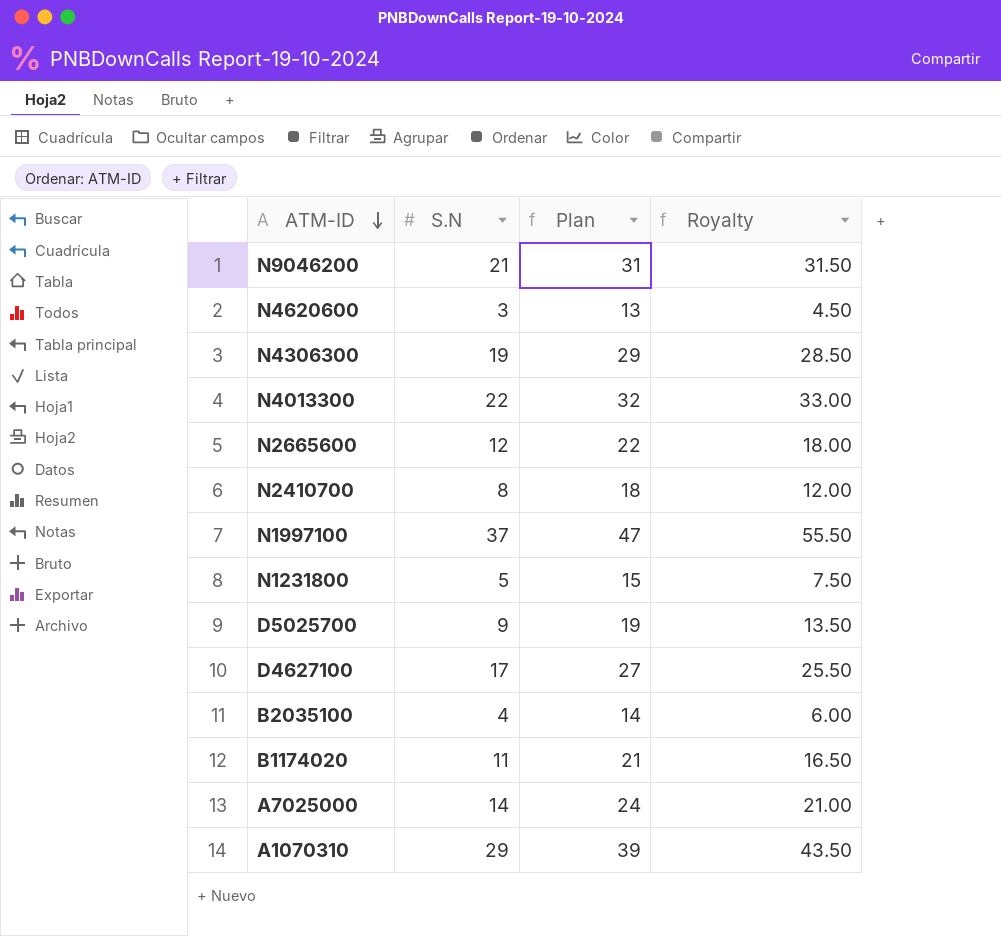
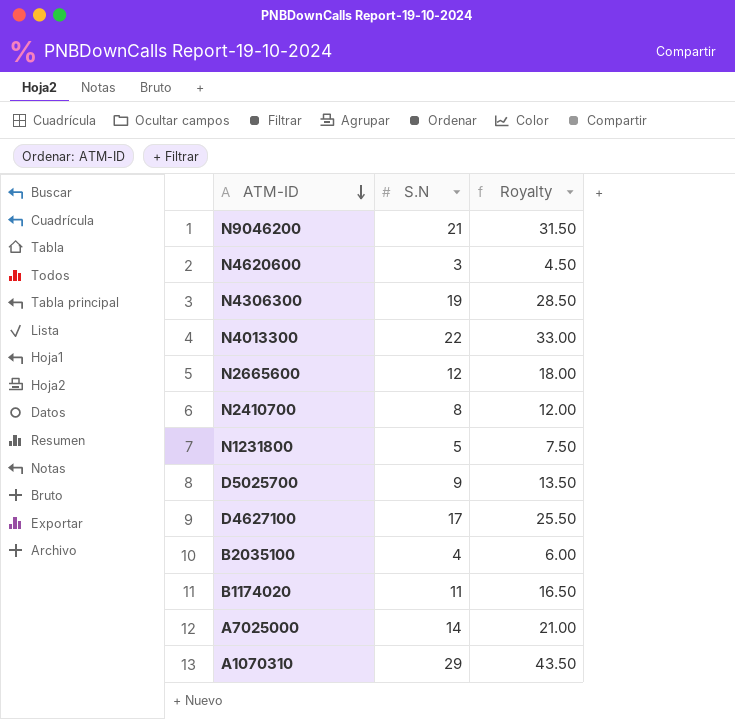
column Plan | formula: [S.N] + 10 -> none
row N1997100: 37 | 47 | 55.50 -> none

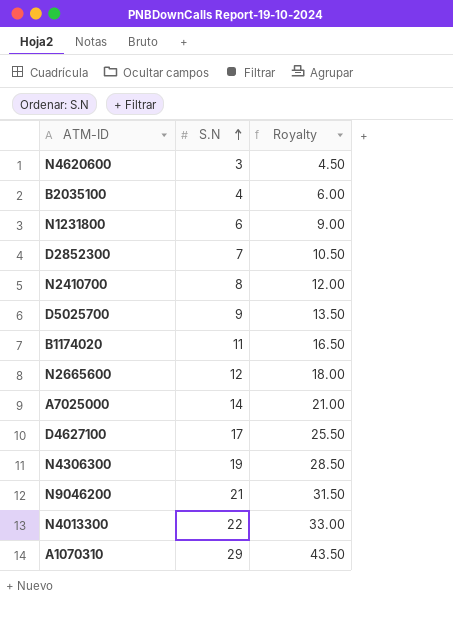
row order: ATM-ID descending -> S.N ascending
N1231800 | S.N: 5 -> 6
N1231800 | Royalty: 7.50 -> 9.00
row D2852300: none -> 7 | 10.50

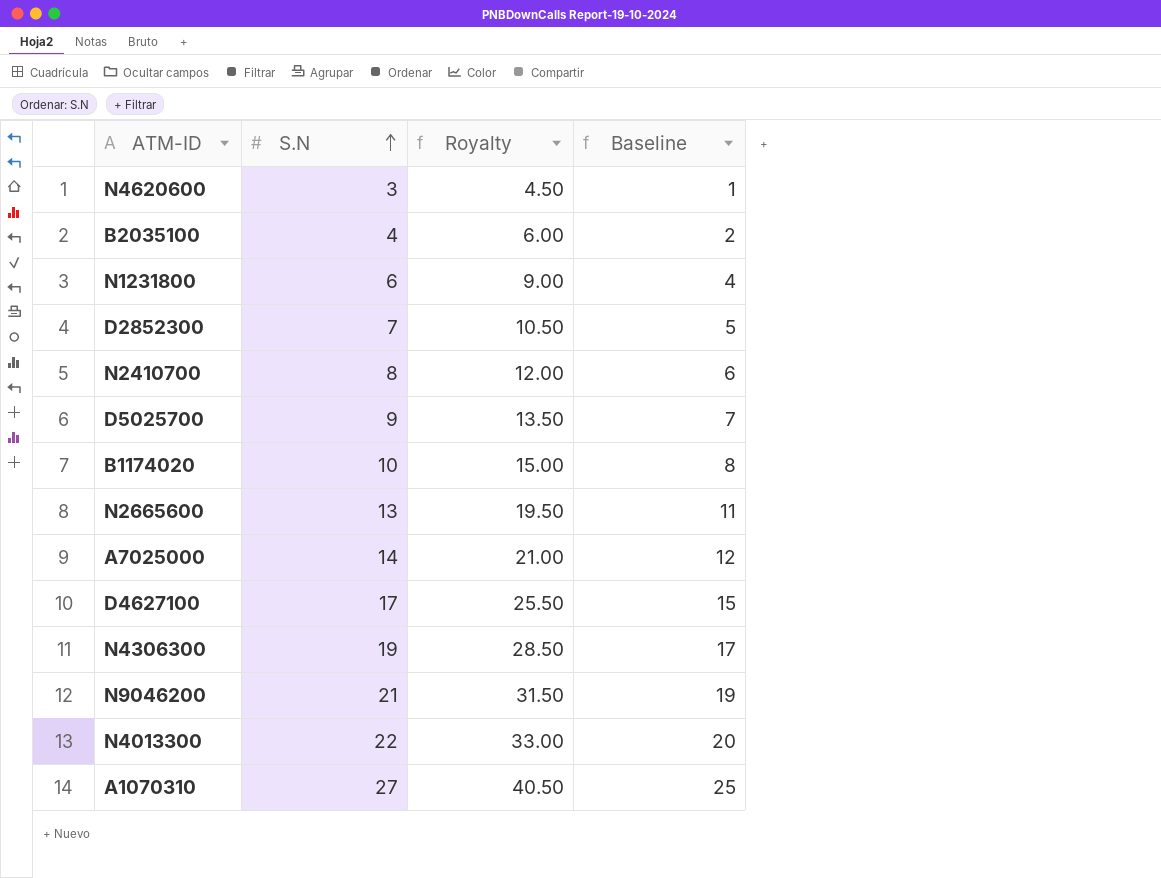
column Baseline | formula: none -> [S.N] - 2
B1174020 | S.N: 11 -> 10
B1174020 | Royalty: 16.50 -> 15.00
N2665600 | S.N: 12 -> 13
N2665600 | Royalty: 18.00 -> 19.50
A1070310 | S.N: 29 -> 27
A1070310 | Royalty: 43.50 -> 40.50

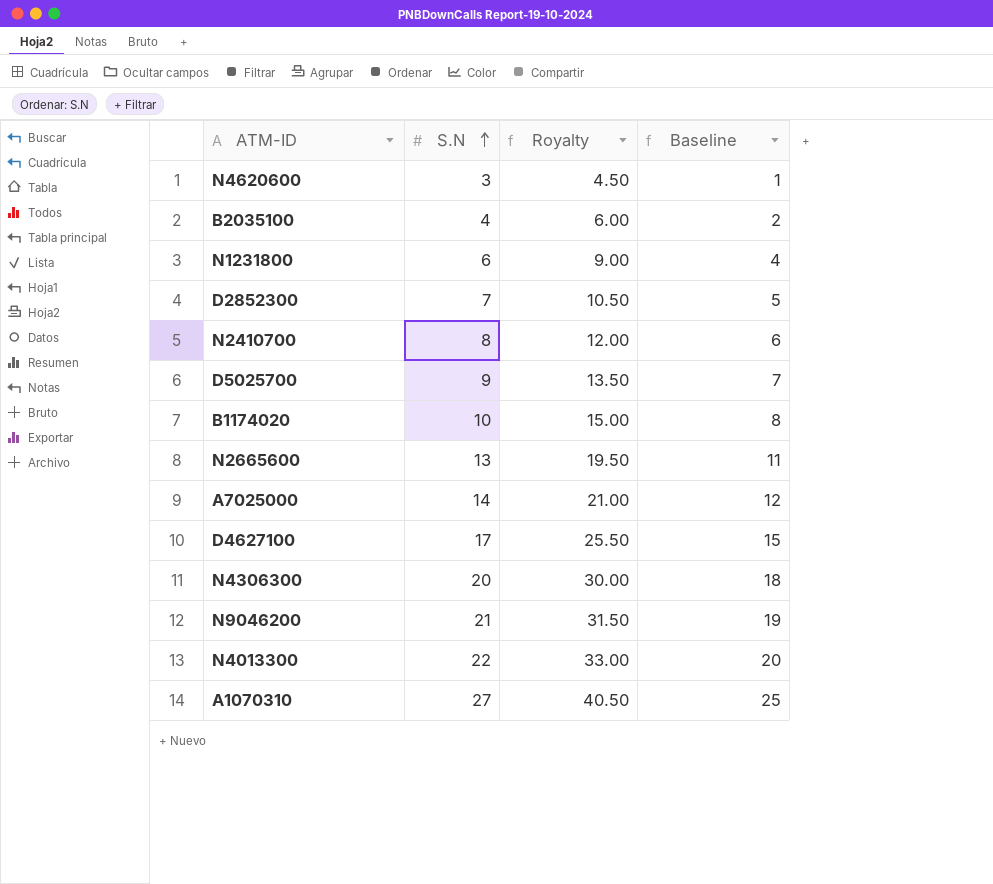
N4306300 | S.N: 19 -> 20
N4306300 | Royalty: 28.50 -> 30.00
N4306300 | Baseline: 17 -> 18

